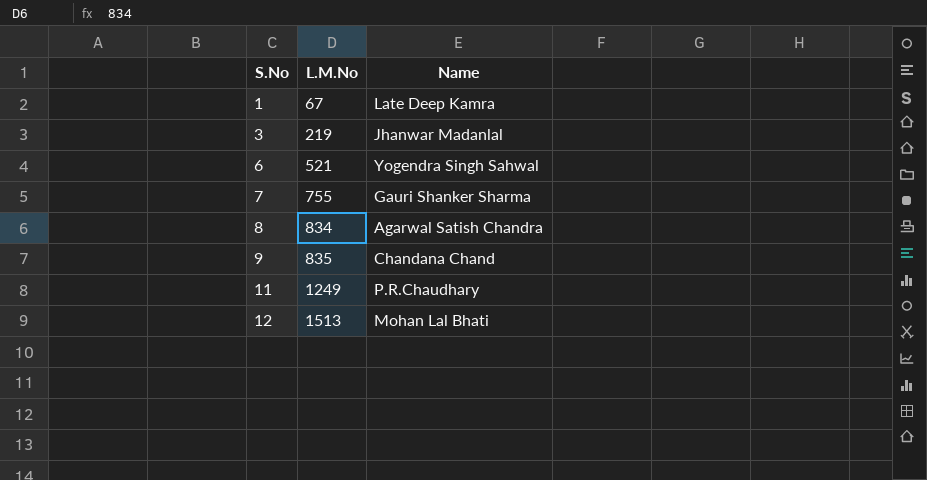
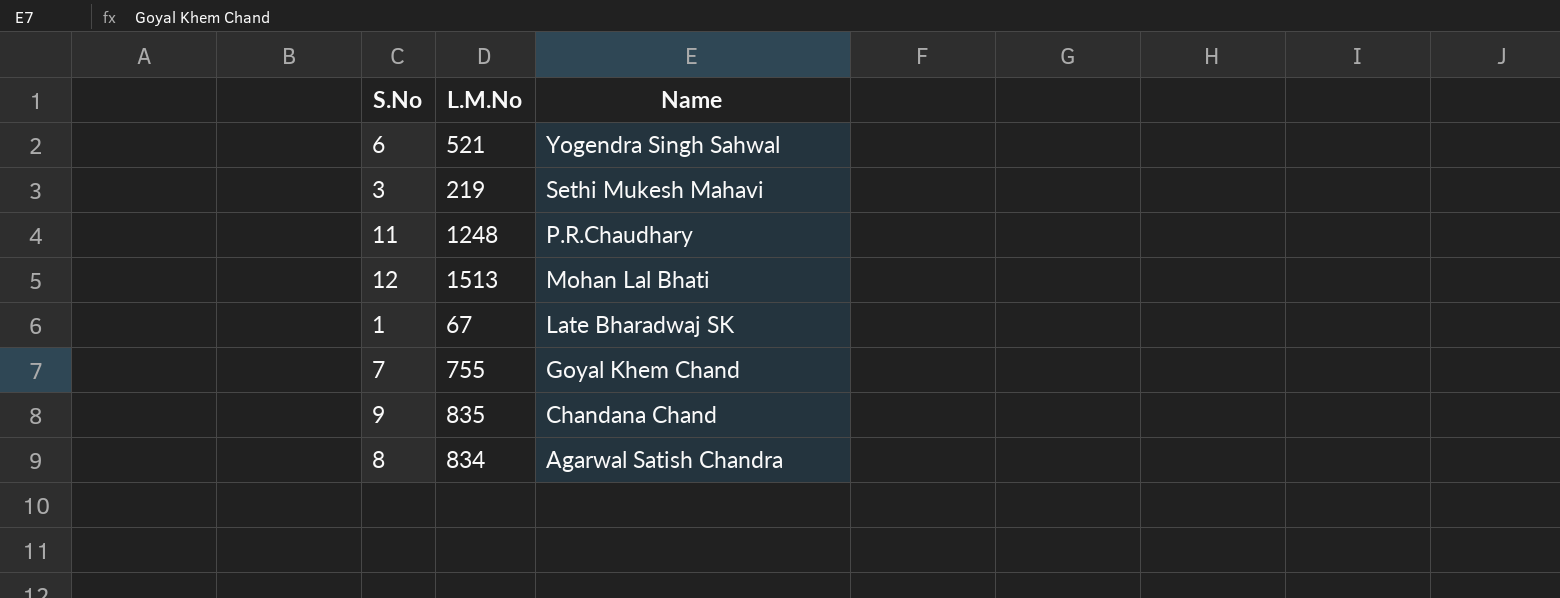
row order: S.No ascending -> Name descending
3 | Name: Jhanwar Madanlal -> Sethi Mukesh Mahavi
11 | L.M.No: 1249 -> 1248
1 | Name: Late Deep Kamra -> Late Bharadwaj SK
7 | Name: Gauri Shanker Sharma -> Goyal Khem Chand

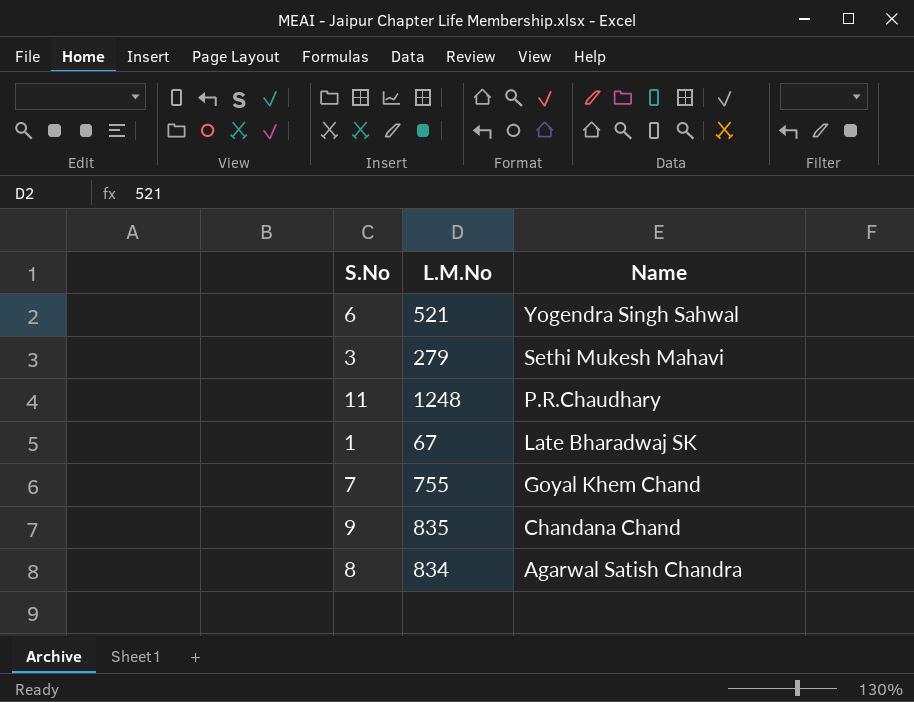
row 12: 1513 | Mohan Lal Bhati -> none
3 | L.M.No: 219 -> 279

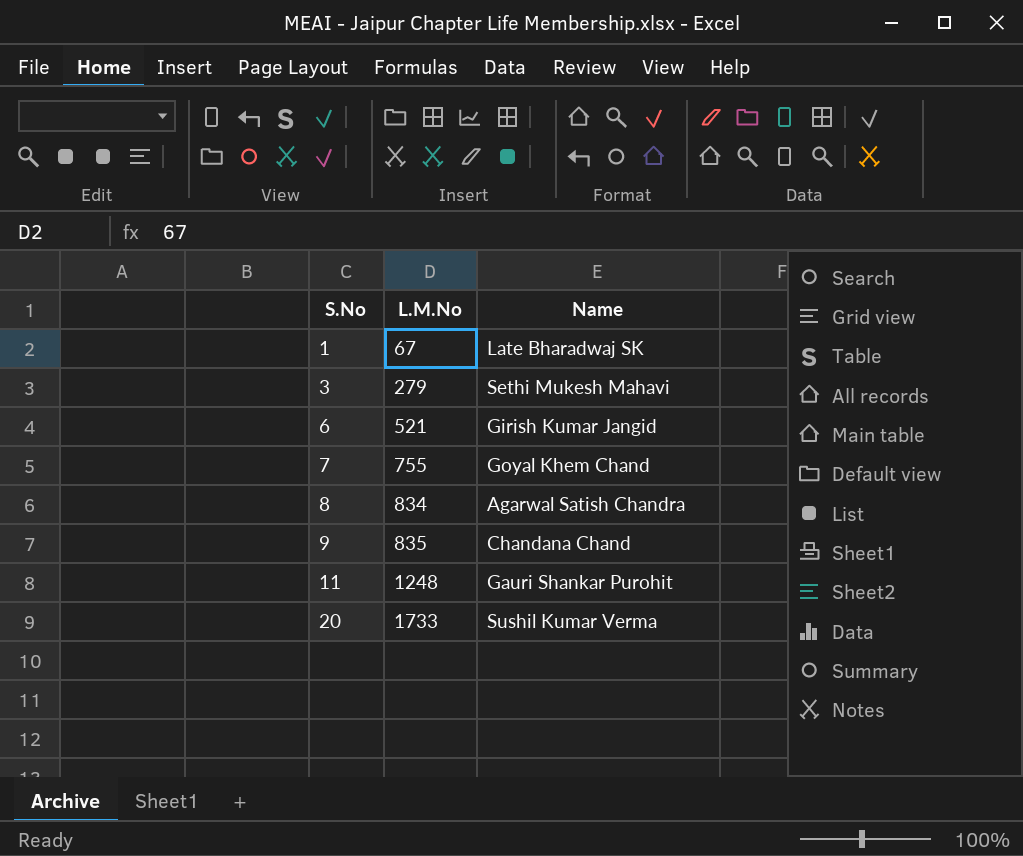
row order: Name descending -> S.No ascending
6 | Name: Yogendra Singh Sahwal -> Girish Kumar Jangid
11 | Name: P.R.Chaudhary -> Gauri Shankar Purohit
row 20: none -> 1733 | Sushil Kumar Verma

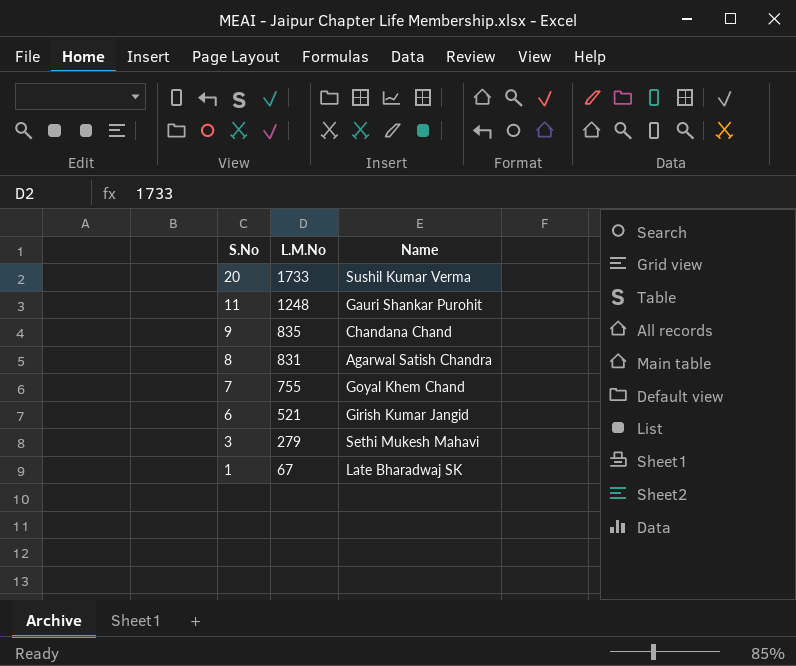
row order: S.No ascending -> S.No descending
8 | L.M.No: 834 -> 831

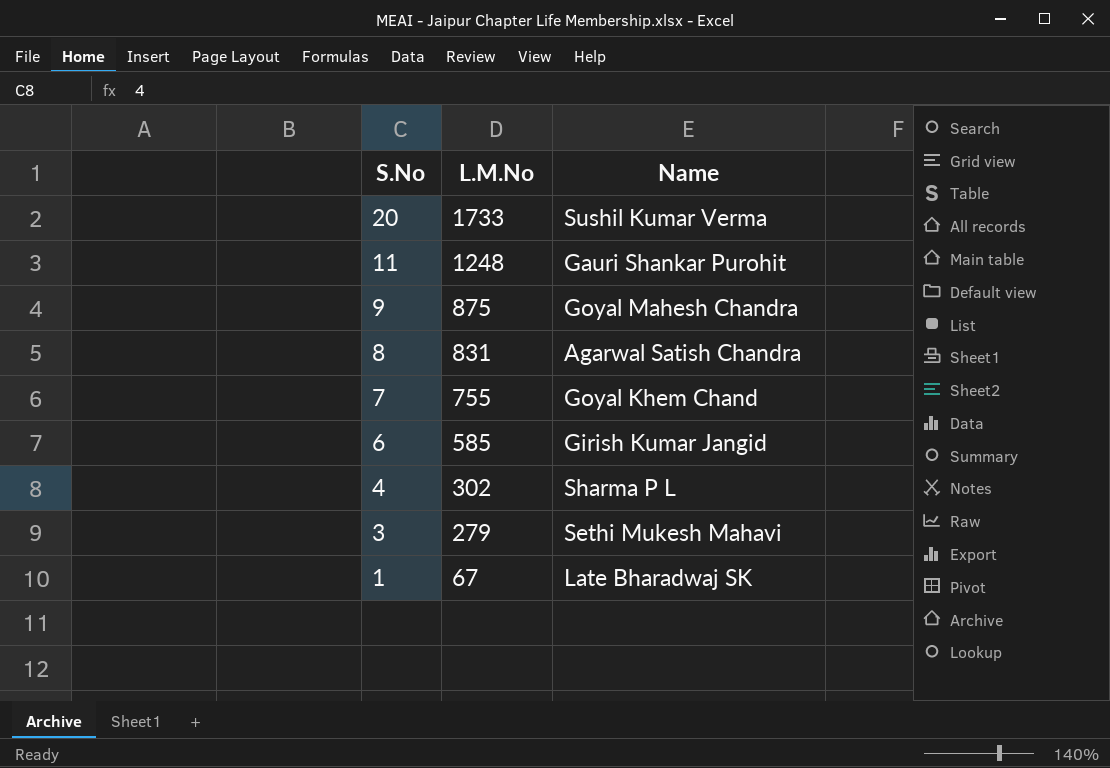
9 | L.M.No: 835 -> 875
9 | Name: Chandana Chand -> Goyal Mahesh Chandra
6 | L.M.No: 521 -> 585
row 4: none -> 302 | Sharma P L

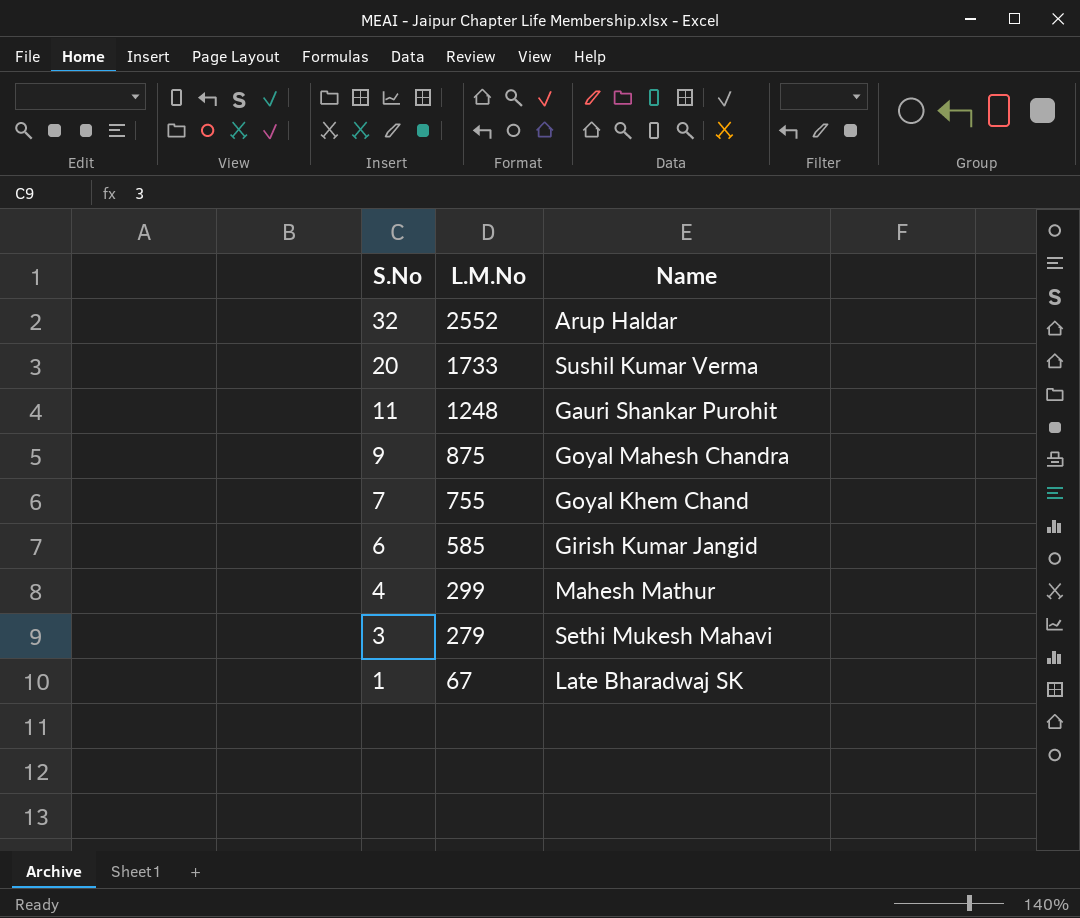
row 8: 831 | Agarwal Satish Chandra -> none
row 32: none -> 2552 | Arup Haldar
4 | L.M.No: 302 -> 299
4 | Name: Sharma P L -> Mahesh Mathur

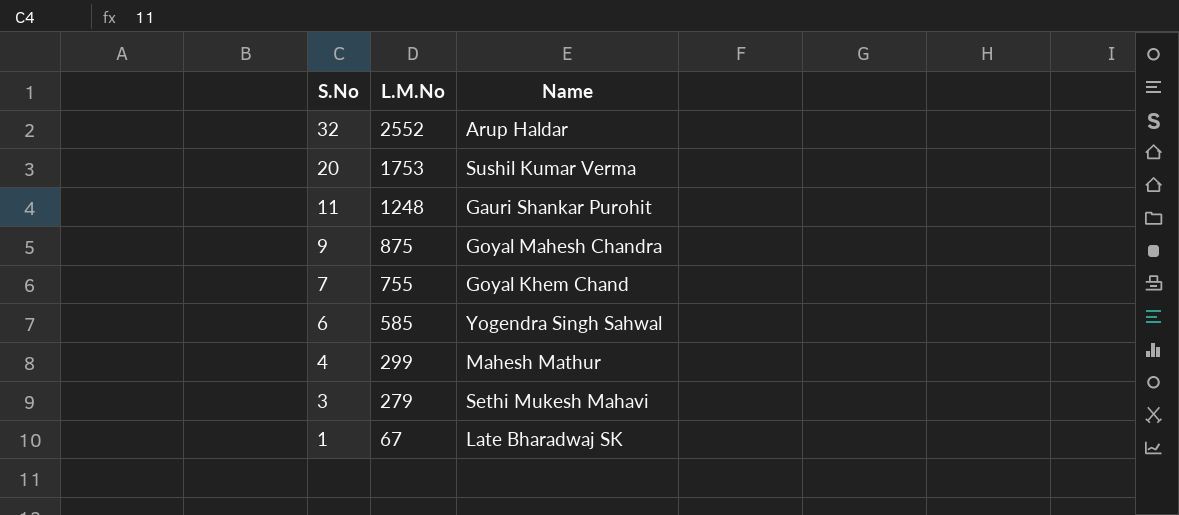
20 | L.M.No: 1733 -> 1753
6 | Name: Girish Kumar Jangid -> Yogendra Singh Sahwal

